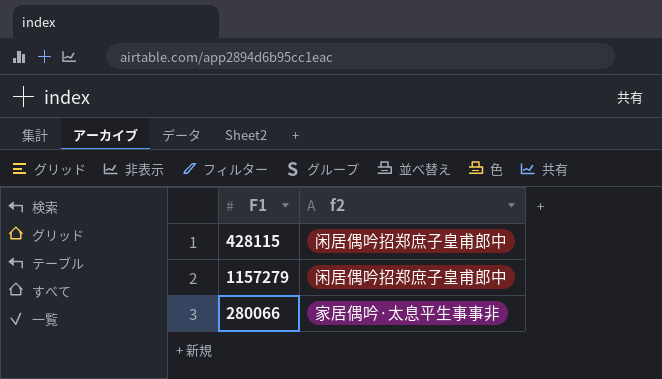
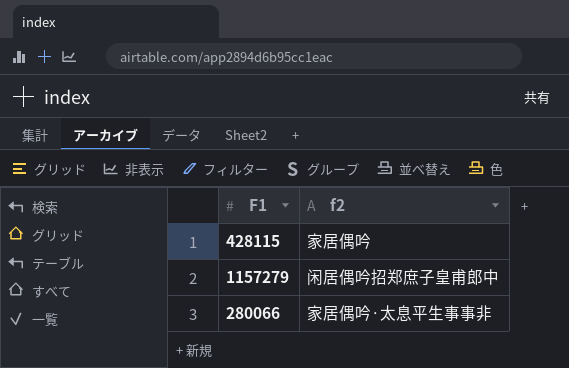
428115 | f2: 闲居偶吟招郑庶子皇甫郎中 -> 家居偶吟

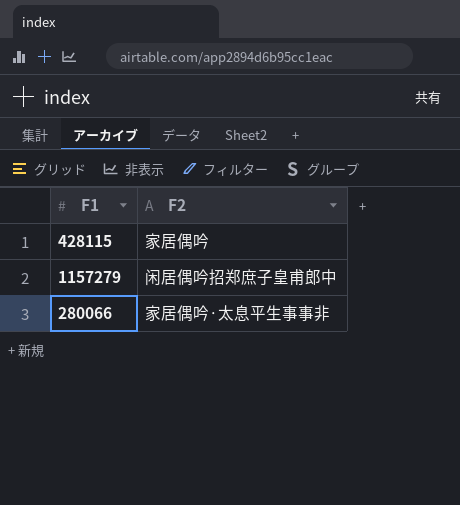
column name: f2 -> F2

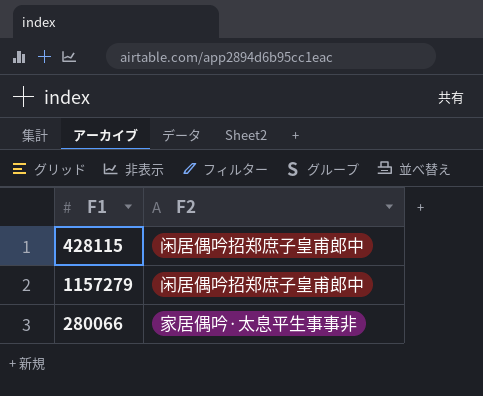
428115 | F2: 家居偶吟 -> 闲居偶吟招郑庶子皇甫郎中

